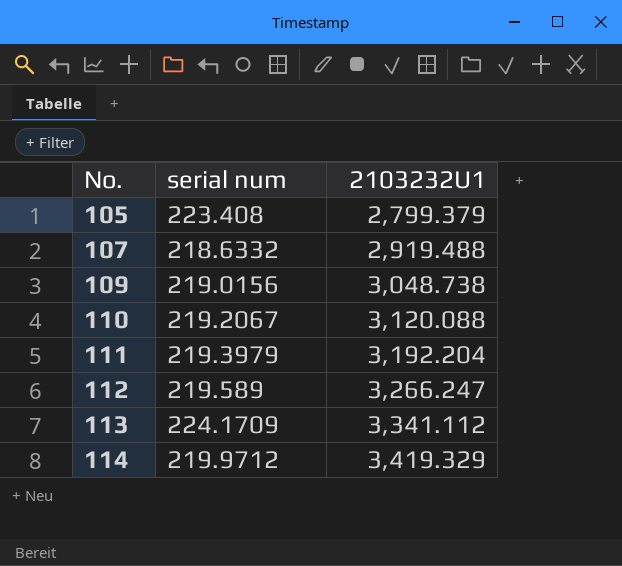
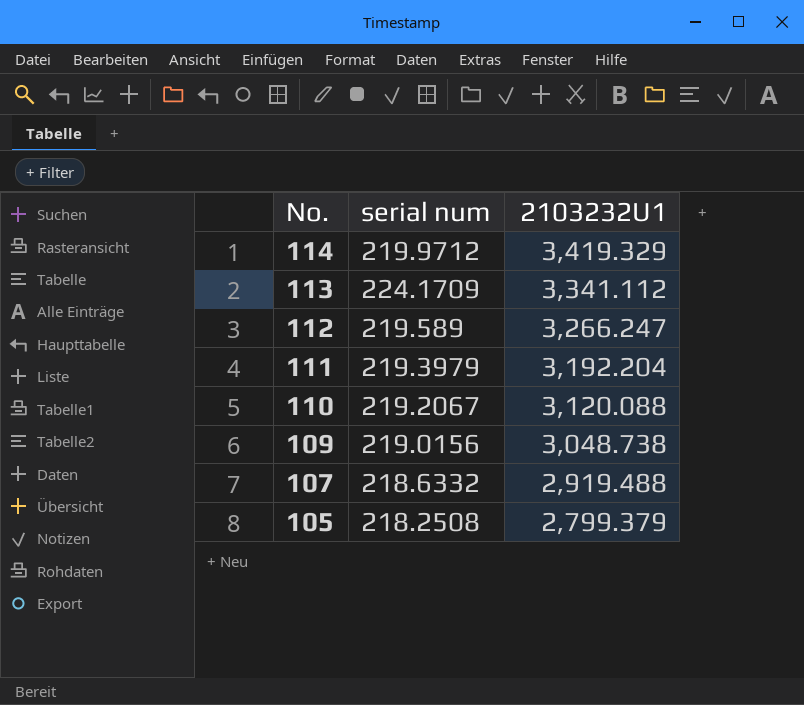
row order: No. ascending -> No. descending
105 | serial num: 223.408 -> 218.2508

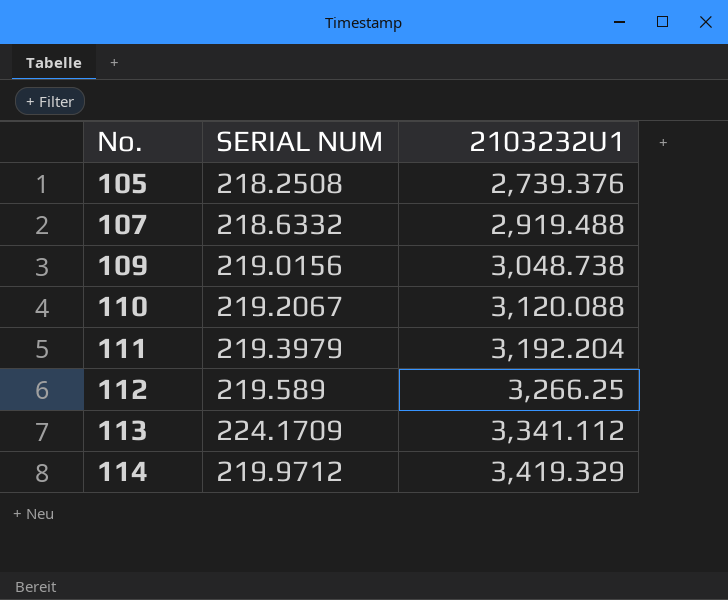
row order: No. descending -> No. ascending
column name: serial num -> SERIAL NUM
105 | 2103232U1: 2,799.379 -> 2,739.376
112 | 2103232U1: 3,266.247 -> 3,266.25

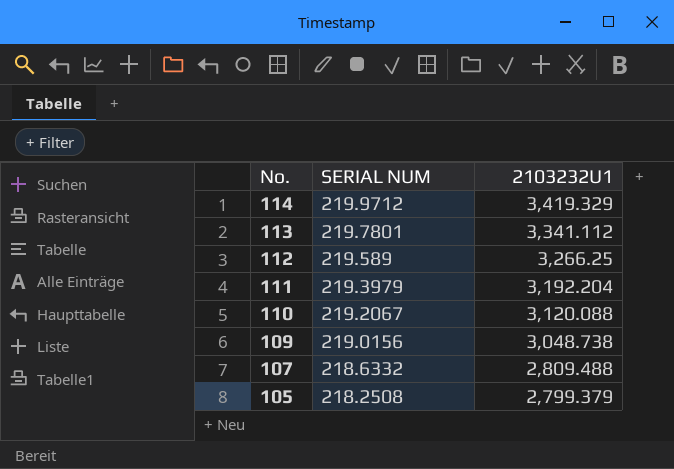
row order: No. ascending -> No. descending
113 | SERIAL NUM: 224.1709 -> 219.7801
107 | 2103232U1: 2,919.488 -> 2,809.488
105 | 2103232U1: 2,739.376 -> 2,799.379

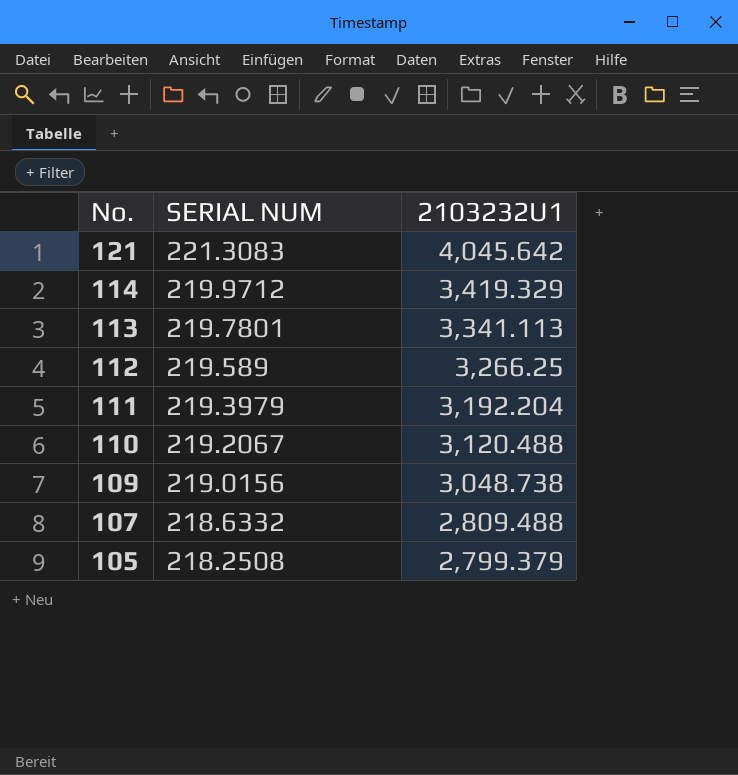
row 121: none -> 221.3083 | 4,045.642
113 | 2103232U1: 3,341.112 -> 3,341.113
110 | 2103232U1: 3,120.088 -> 3,120.488

